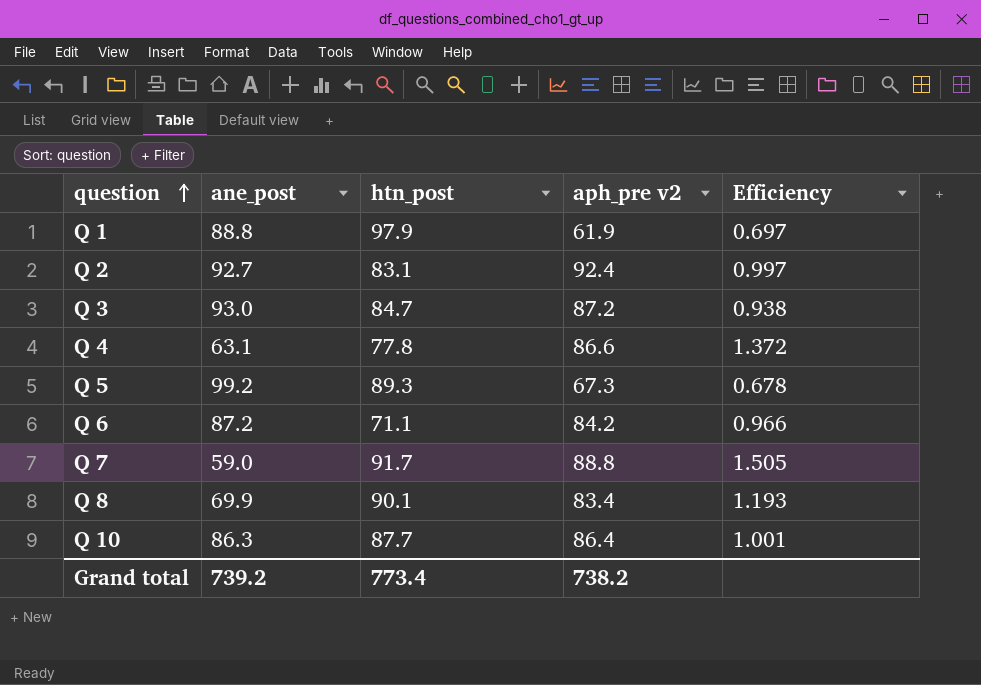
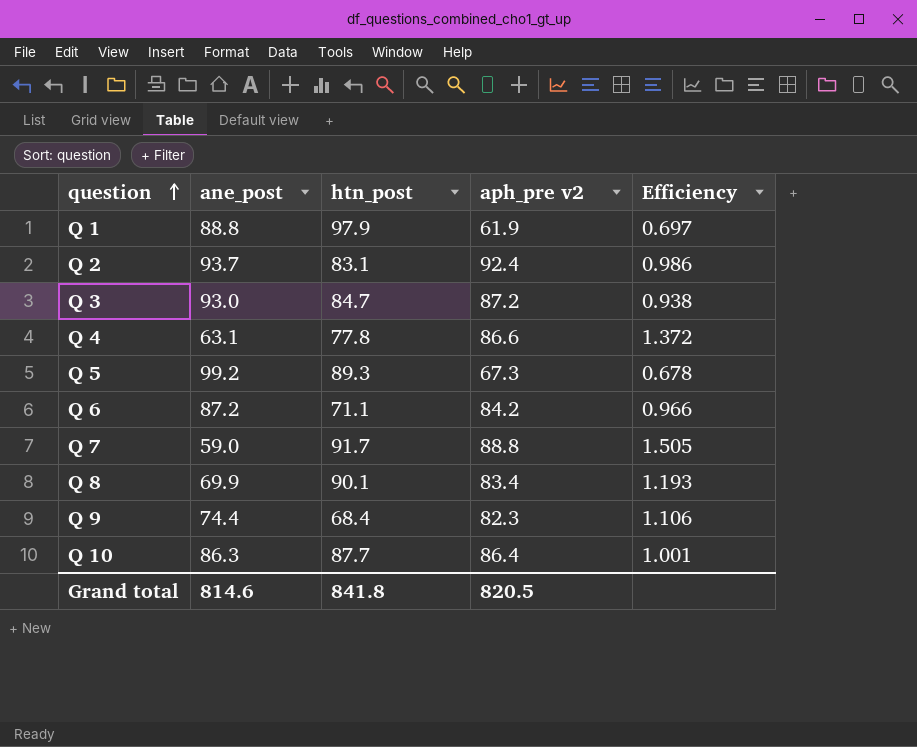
Q 2 | ane_post: 92.7 -> 93.7
Q 2 | Efficiency: 0.997 -> 0.986
row Q 9: none -> 74.4 | 68.4 | 82.3 | 1.106
Grand total | ane_post: 739.2 -> 814.6
Grand total | htn_post: 773.4 -> 841.8
Grand total | aph_pre v2: 738.2 -> 820.5

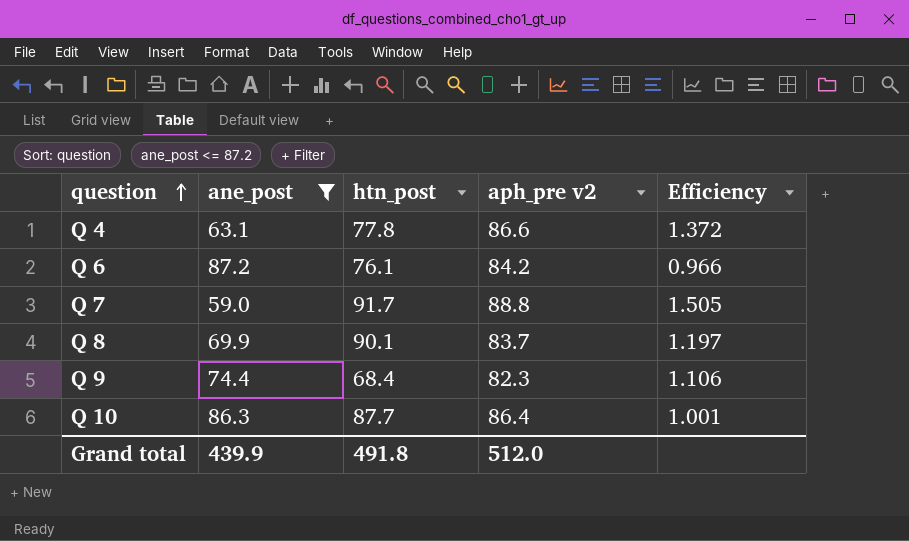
filter: none -> ane_post <= 87.2
Q 6 | htn_post: 71.1 -> 76.1
Q 8 | aph_pre v2: 83.4 -> 83.7
Q 8 | Efficiency: 1.193 -> 1.197
Grand total | ane_post: 814.6 -> 439.9
Grand total | htn_post: 841.8 -> 491.8
Grand total | aph_pre v2: 820.5 -> 512.0

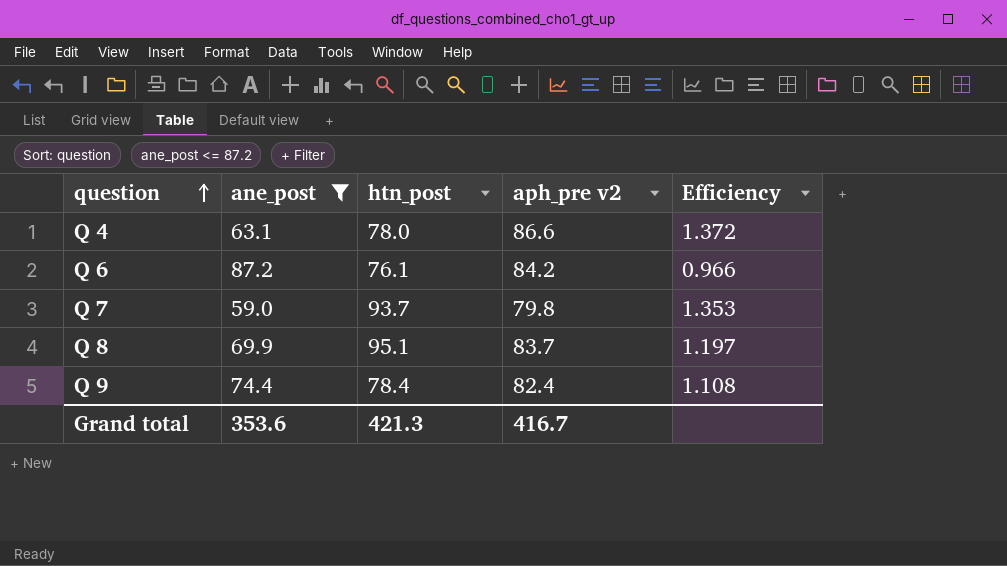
row Q 10: 86.3 | 87.7 | 86.4 | 1.001 -> none
Q 4 | htn_post: 77.8 -> 78.0
Q 7 | htn_post: 91.7 -> 93.7
Q 7 | aph_pre v2: 88.8 -> 79.8
Q 7 | Efficiency: 1.505 -> 1.353
Q 8 | htn_post: 90.1 -> 95.1
Q 9 | htn_post: 68.4 -> 78.4
Q 9 | aph_pre v2: 82.3 -> 82.4
Q 9 | Efficiency: 1.106 -> 1.108
Grand total | ane_post: 439.9 -> 353.6
Grand total | htn_post: 491.8 -> 421.3
Grand total | aph_pre v2: 512.0 -> 416.7

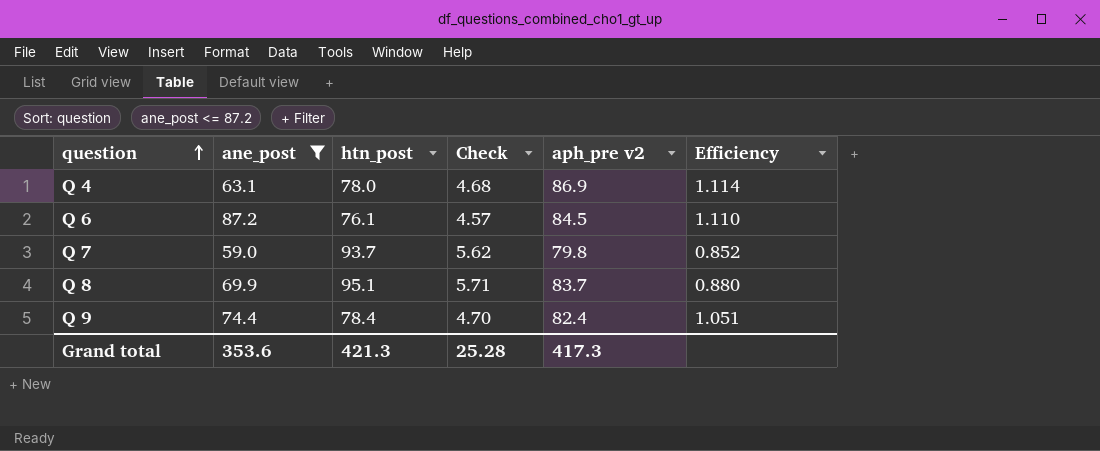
column Check | formula: none -> [htn_post] * 0.06
column Efficiency | formula: [aph_pre v2] / [ane_post] -> [aph_pre v2] / [htn_post]
Q 4 | aph_pre v2: 86.6 -> 86.9
Q 6 | aph_pre v2: 84.2 -> 84.5
Grand total | aph_pre v2: 416.7 -> 417.3

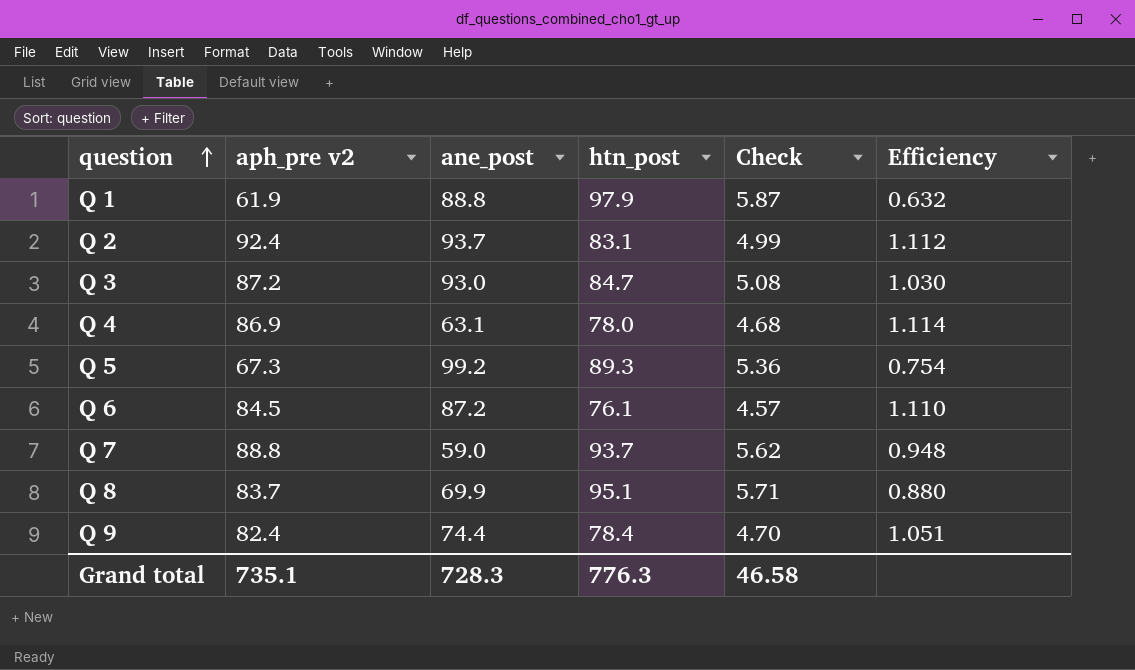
filter: ane_post <= 87.2 -> none
column aph_pre v2 | position: 5 -> 2
Q 7 | aph_pre v2: 79.8 -> 88.8
Q 7 | Efficiency: 0.852 -> 0.948
Grand total | aph_pre v2: 417.3 -> 735.1
Grand total | ane_post: 353.6 -> 728.3
Grand total | htn_post: 421.3 -> 776.3
Grand total | Check: 25.28 -> 46.58

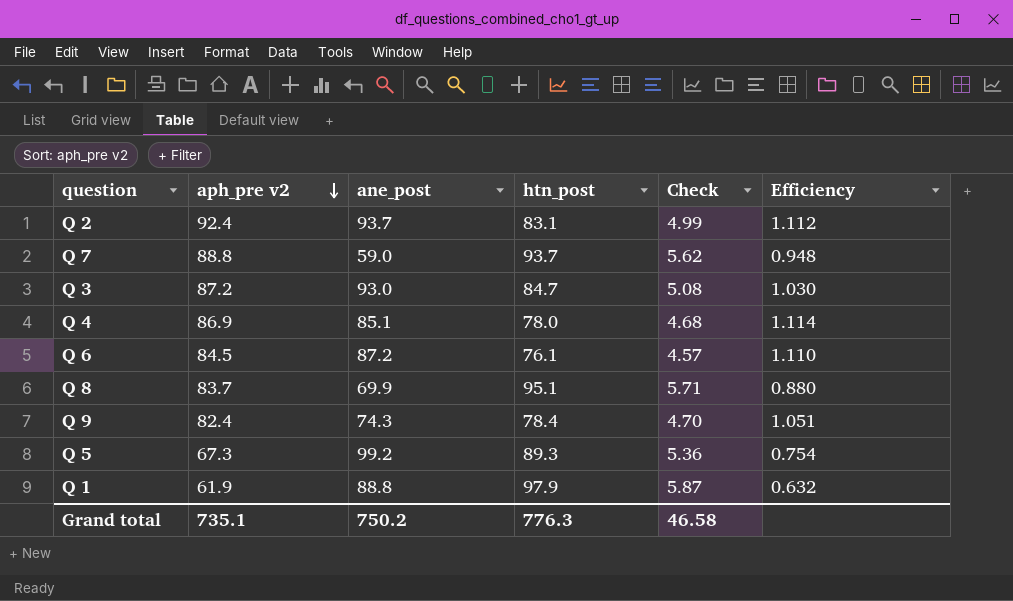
row order: question ascending -> aph_pre v2 descending
Q 4 | ane_post: 63.1 -> 85.1
Q 9 | ane_post: 74.4 -> 74.3
Grand total | ane_post: 728.3 -> 750.2

